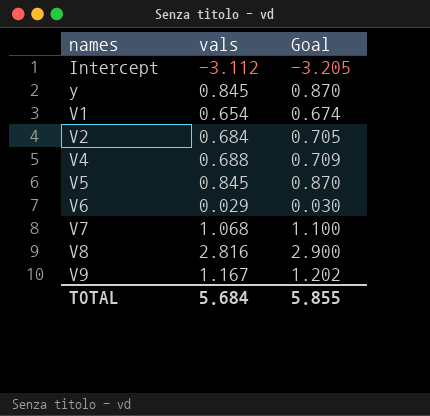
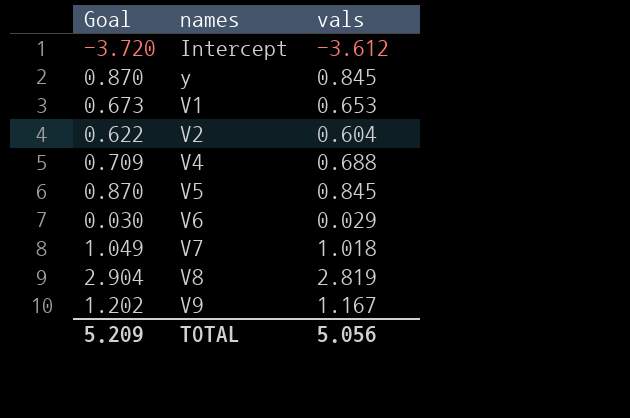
column Goal | position: 3 -> 1
Intercept | Goal: -3.205 -> -3.720
Intercept | vals: -3.112 -> -3.612
V1 | Goal: 0.674 -> 0.673
V1 | vals: 0.654 -> 0.653
V2 | Goal: 0.705 -> 0.622
V2 | vals: 0.684 -> 0.604
V7 | Goal: 1.100 -> 1.049
V7 | vals: 1.068 -> 1.018
V8 | Goal: 2.900 -> 2.904
V8 | vals: 2.816 -> 2.819
TOTAL | Goal: 5.855 -> 5.209
TOTAL | vals: 5.684 -> 5.056

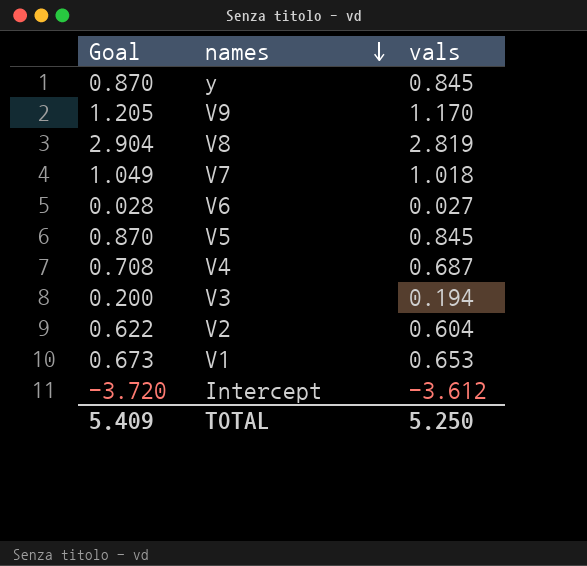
row order: none -> names descending
V9 | Goal: 1.202 -> 1.205
V9 | vals: 1.167 -> 1.170
V6 | Goal: 0.030 -> 0.028
V6 | vals: 0.029 -> 0.027
V4 | Goal: 0.709 -> 0.708
V4 | vals: 0.688 -> 0.687
row V3: none -> 0.200 | 0.194
TOTAL | Goal: 5.209 -> 5.409
TOTAL | vals: 5.056 -> 5.250

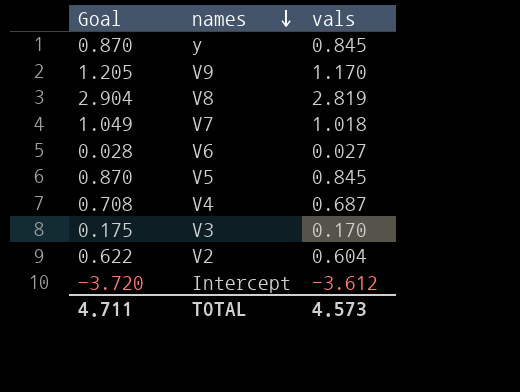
row V1: 0.673 | 0.653 -> none
V3 | Goal: 0.200 -> 0.175
V3 | vals: 0.194 -> 0.170
TOTAL | Goal: 5.409 -> 4.711
TOTAL | vals: 5.250 -> 4.573

